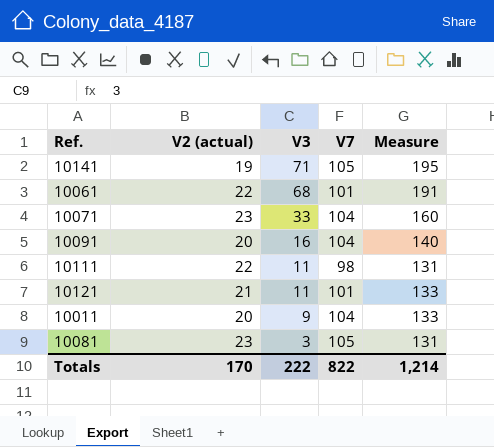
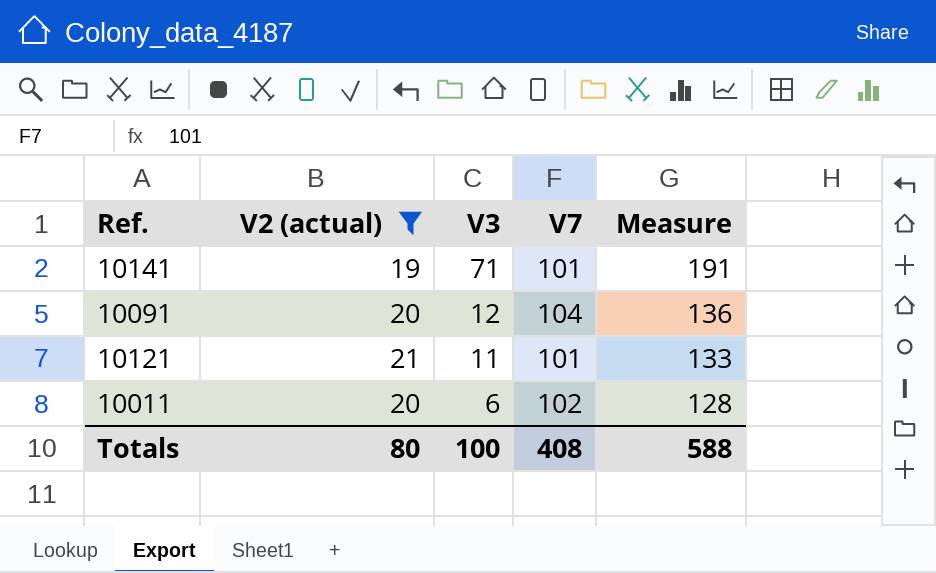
filter: none -> V2 (actual) <= 21
10141 | V7: 105 -> 101
10141 | Measure: 195 -> 191
10091 | V3: 16 -> 12
10091 | Measure: 140 -> 136
10011 | V3: 9 -> 6
10011 | V7: 104 -> 102
10011 | Measure: 133 -> 128
Totals | V2 (actual): 170 -> 80
Totals | V3: 222 -> 100
Totals | V7: 822 -> 408
Totals | Measure: 1,214 -> 588

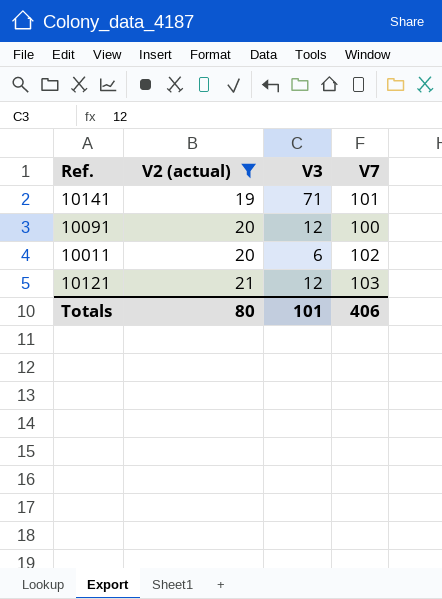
row order: V3 descending -> V2 (actual) ascending
column Measure | formula: [V2 (actual)] + [V3] + [V7] -> none
10091 | V7: 104 -> 100
10121 | V3: 11 -> 12
10121 | V7: 101 -> 103
Totals | V3: 100 -> 101
Totals | V7: 408 -> 406

